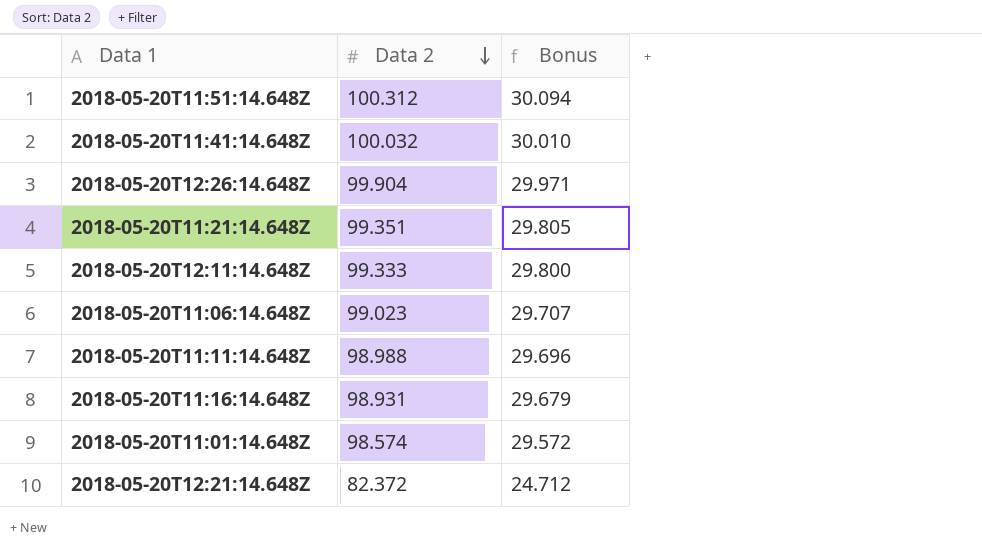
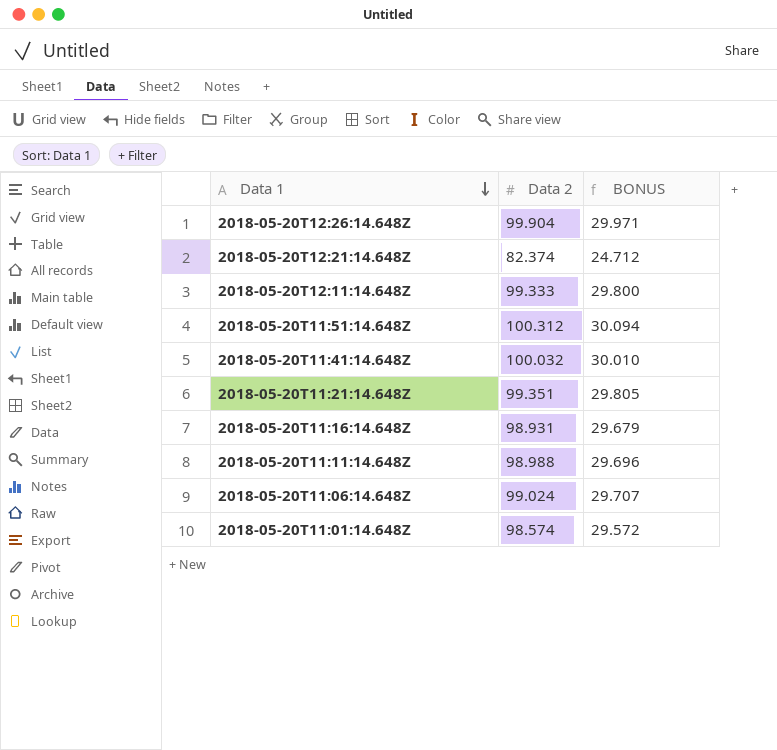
row order: Data 2 descending -> Data 1 descending
column name: Bonus -> BONUS
2018-05-20T12:21:14.648Z | Data 2: 82.372 -> 82.374
2018-05-20T11:06:14.648Z | Data 2: 99.023 -> 99.024

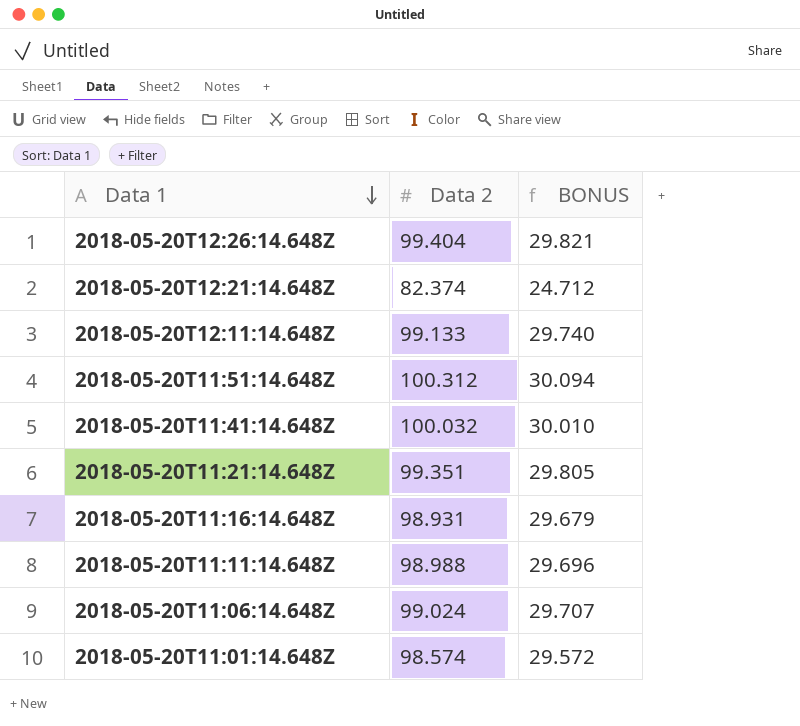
2018-05-20T12:26:14.648Z | Data 2: 99.904 -> 99.404
2018-05-20T12:26:14.648Z | BONUS: 29.971 -> 29.821
2018-05-20T12:11:14.648Z | Data 2: 99.333 -> 99.133
2018-05-20T12:11:14.648Z | BONUS: 29.800 -> 29.740

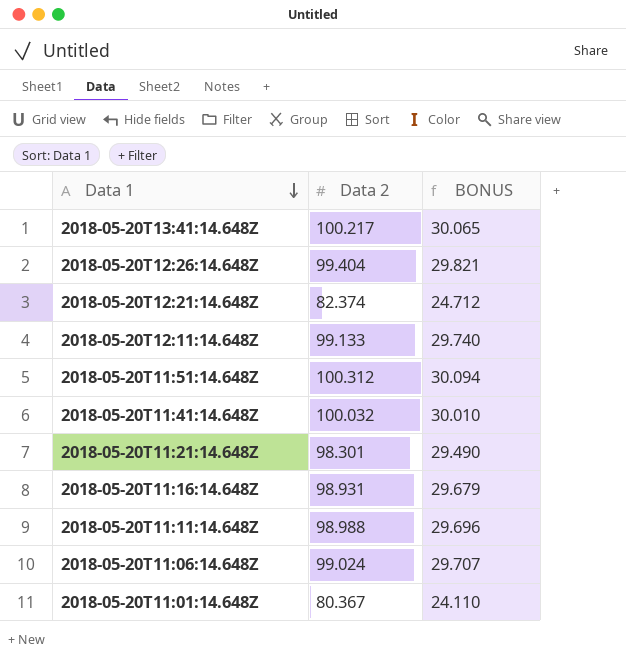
row 2018-05-20T13:41:14.648Z: none -> 100.217 | 30.065
2018-05-20T11:21:14.648Z | Data 2: 99.351 -> 98.301
2018-05-20T11:21:14.648Z | BONUS: 29.805 -> 29.490
2018-05-20T11:01:14.648Z | Data 2: 98.574 -> 80.367
2018-05-20T11:01:14.648Z | BONUS: 29.572 -> 24.110

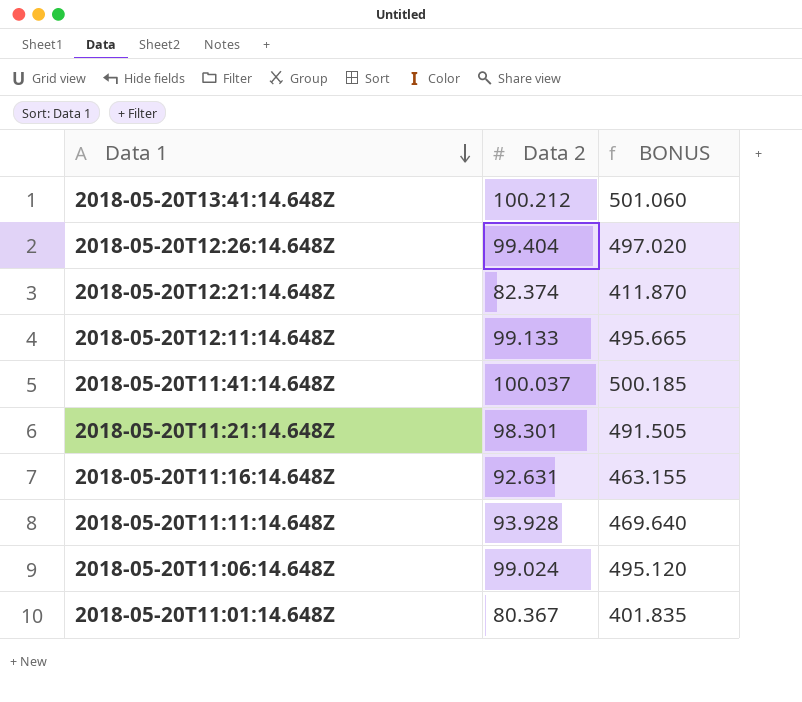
column BONUS | formula: [Data 2] * 0.3 -> [Data 2] * 5
row 2018-05-20T11:51:14.648Z: 100.312 | 30.094 -> none
2018-05-20T13:41:14.648Z | Data 2: 100.217 -> 100.212
2018-05-20T11:41:14.648Z | Data 2: 100.032 -> 100.037
2018-05-20T11:16:14.648Z | Data 2: 98.931 -> 92.631
2018-05-20T11:11:14.648Z | Data 2: 98.988 -> 93.928

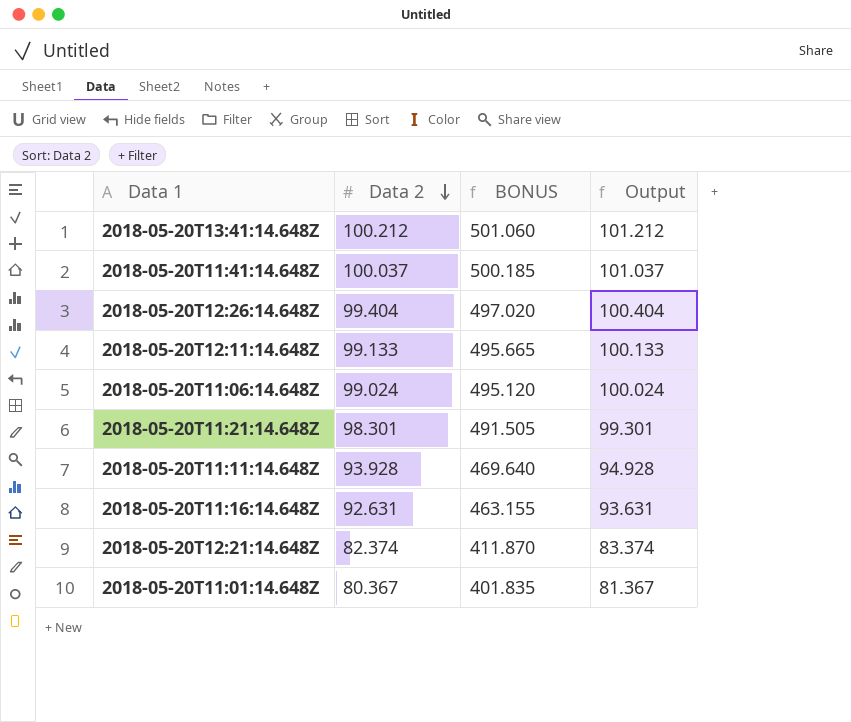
row order: Data 1 descending -> Data 2 descending
column Output | formula: none -> [Data 2] + 1

